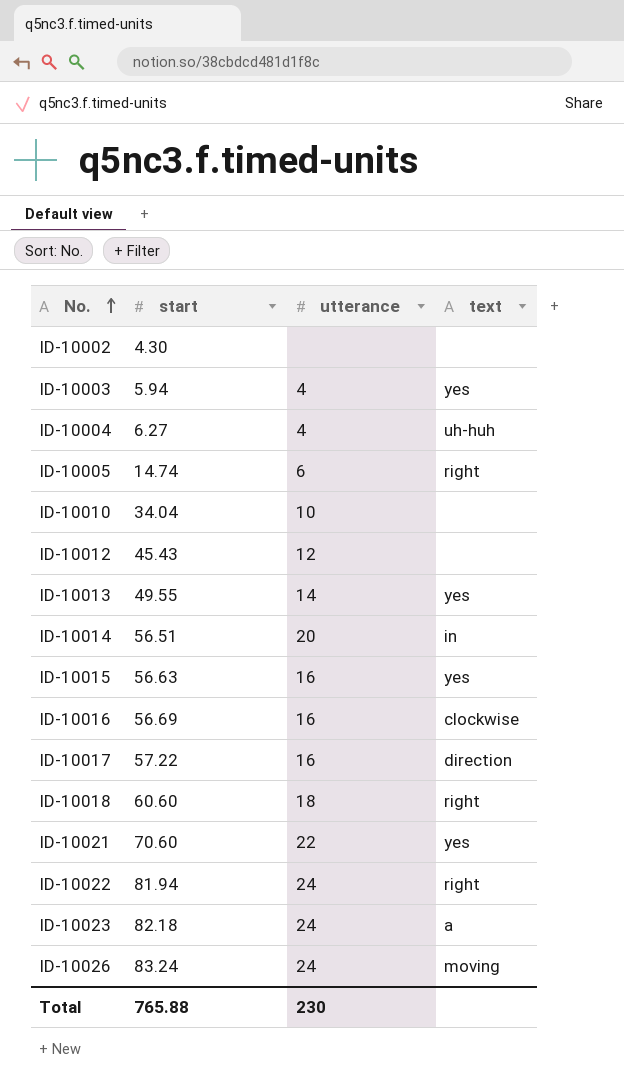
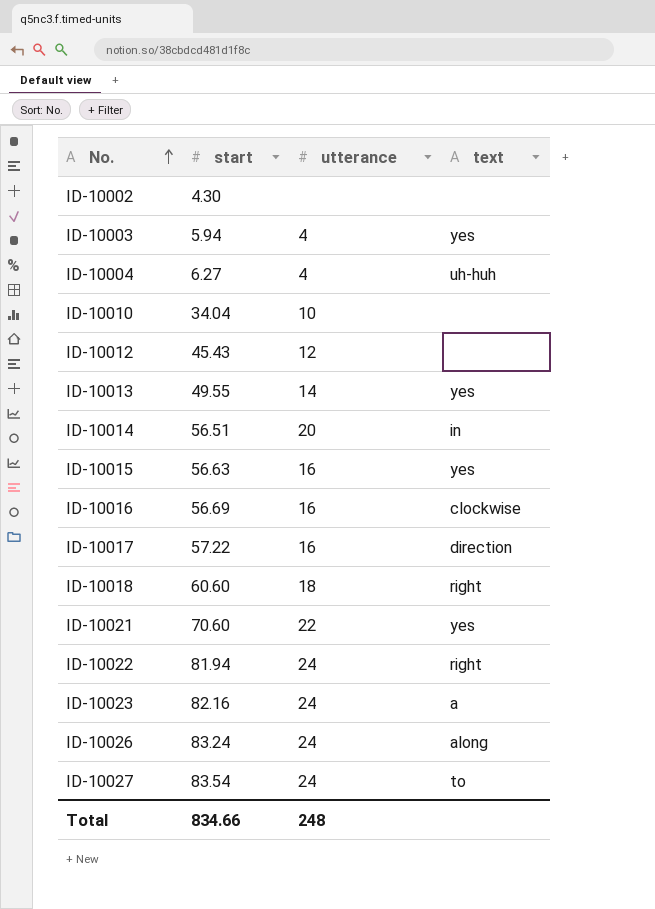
row ID-10005: 14.74 | 6 | right -> none
ID-10023 | start: 82.18 -> 82.16
ID-10026 | text: moving -> along
row ID-10027: none -> 83.54 | 24 | to
Total | start: 765.88 -> 834.66
Total | utterance: 230 -> 248

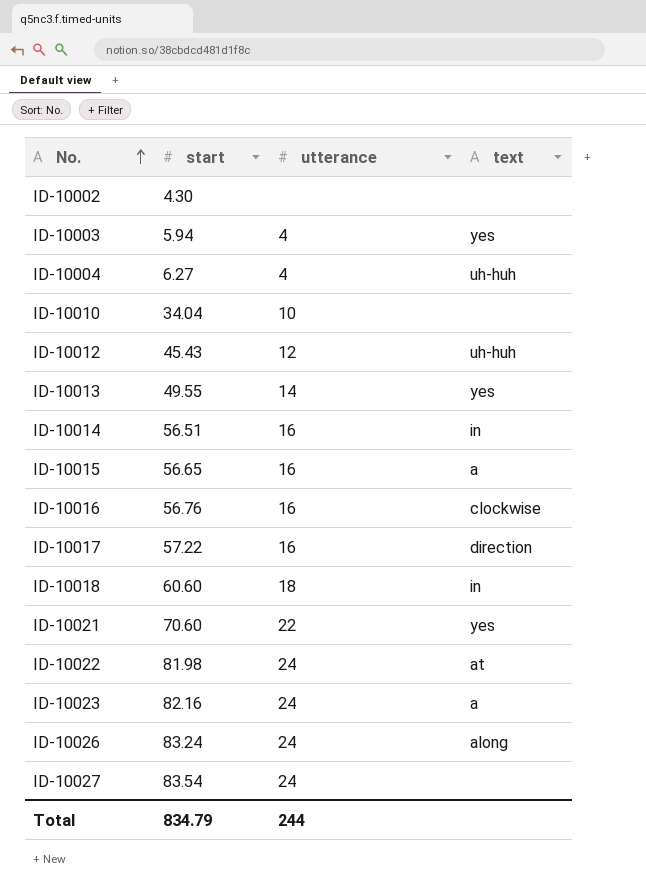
ID-10012 | text: none -> uh-huh
ID-10014 | utterance: 20 -> 16
ID-10015 | start: 56.63 -> 56.65
ID-10015 | text: yes -> a
ID-10016 | start: 56.69 -> 56.76
ID-10018 | text: right -> in
ID-10022 | start: 81.94 -> 81.98
ID-10022 | text: right -> at
ID-10027 | text: to -> none
Total | start: 834.66 -> 834.79
Total | utterance: 248 -> 244

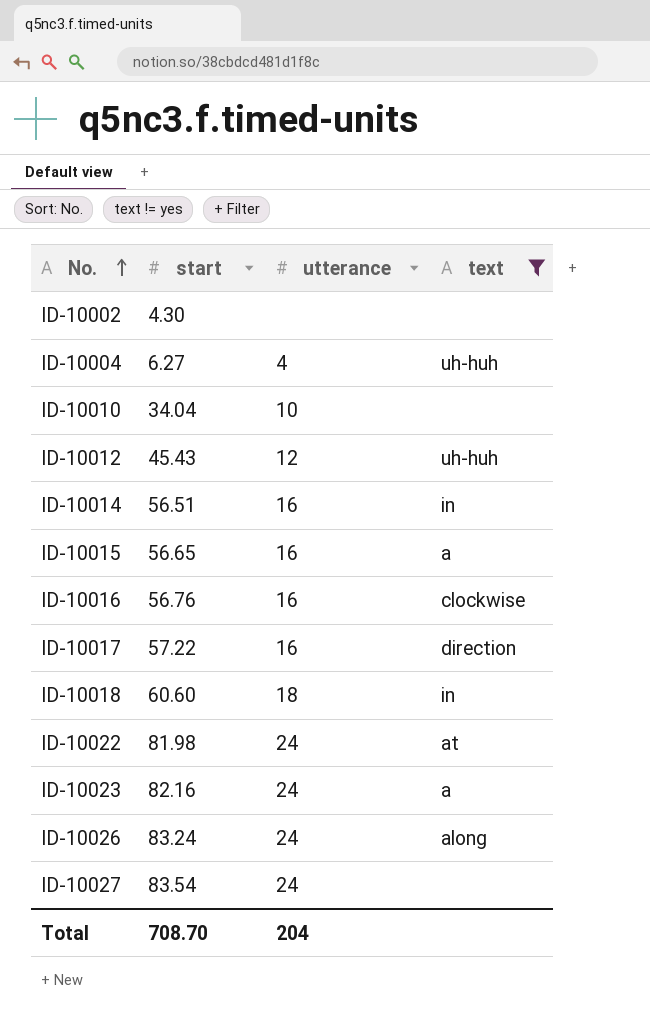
filter: none -> text != yes
Total | start: 834.79 -> 708.70
Total | utterance: 244 -> 204

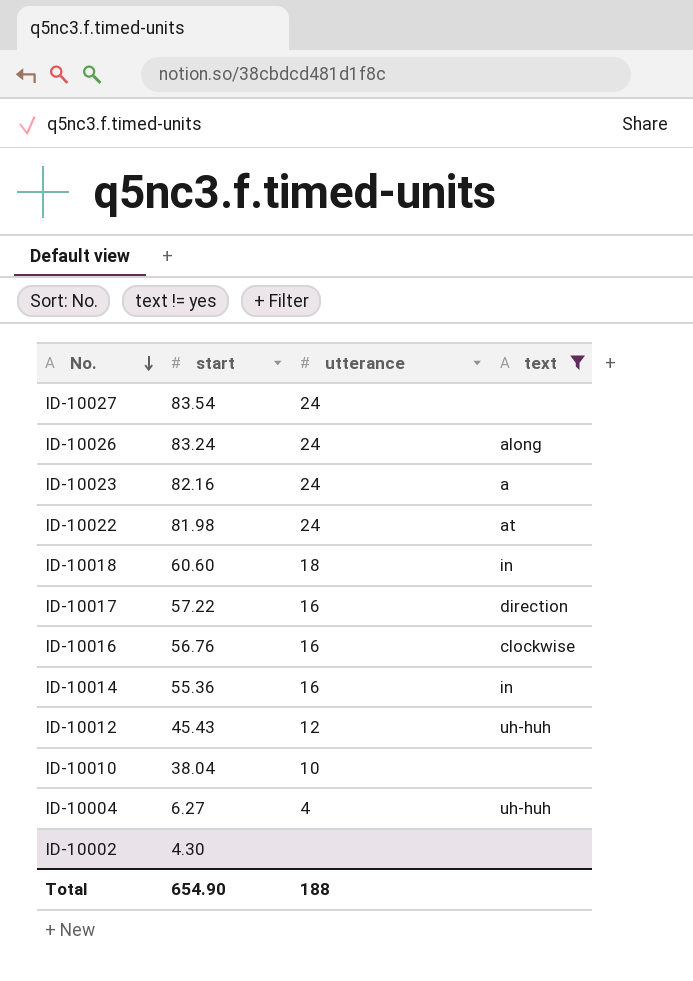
row order: No. ascending -> No. descending
row ID-10015: 56.65 | 16 | a -> none
ID-10014 | start: 56.51 -> 55.36
ID-10010 | start: 34.04 -> 38.04
Total | start: 708.70 -> 654.90
Total | utterance: 204 -> 188

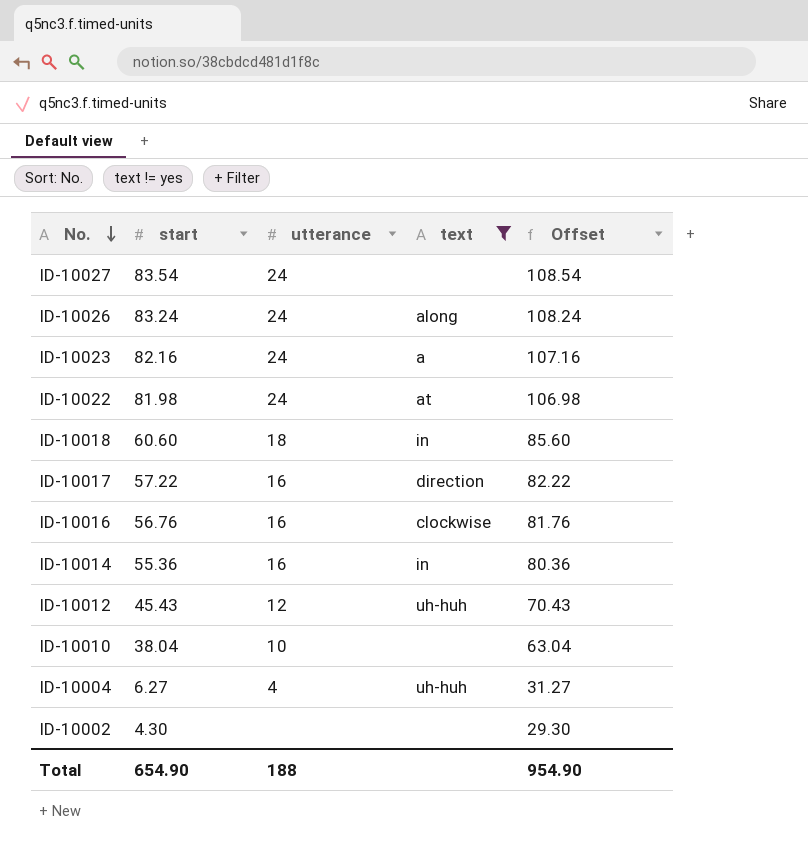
column Offset | formula: none -> [start] + 25

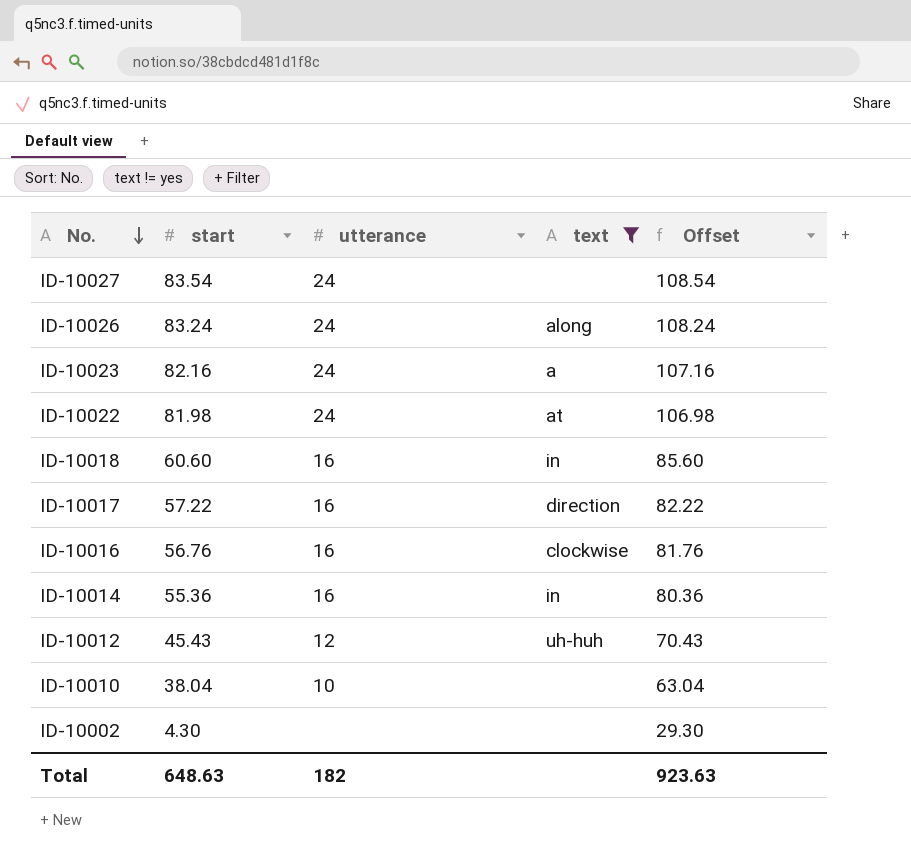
row ID-10004: 6.27 | 4 | uh-huh | 31.27 -> none
ID-10018 | utterance: 18 -> 16
Total | start: 654.90 -> 648.63
Total | utterance: 188 -> 182
Total | Offset: 954.90 -> 923.63

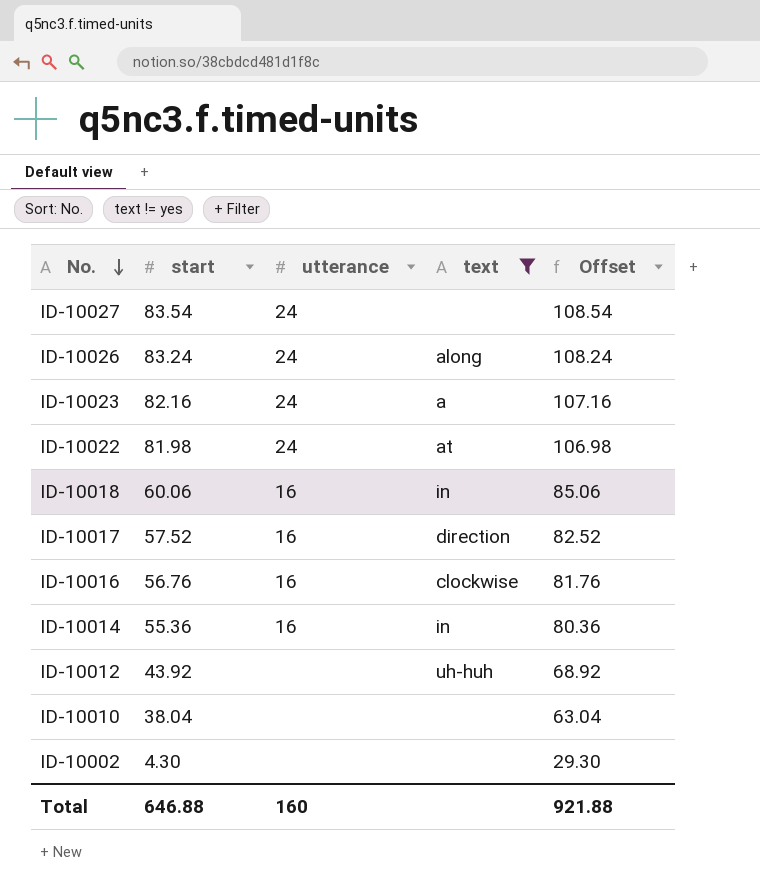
ID-10018 | start: 60.60 -> 60.06
ID-10018 | Offset: 85.60 -> 85.06
ID-10017 | start: 57.22 -> 57.52
ID-10017 | Offset: 82.22 -> 82.52
ID-10012 | start: 45.43 -> 43.92
ID-10012 | utterance: 12 -> none
ID-10012 | Offset: 70.43 -> 68.92
ID-10010 | utterance: 10 -> none
Total | start: 648.63 -> 646.88
Total | utterance: 182 -> 160
Total | Offset: 923.63 -> 921.88

